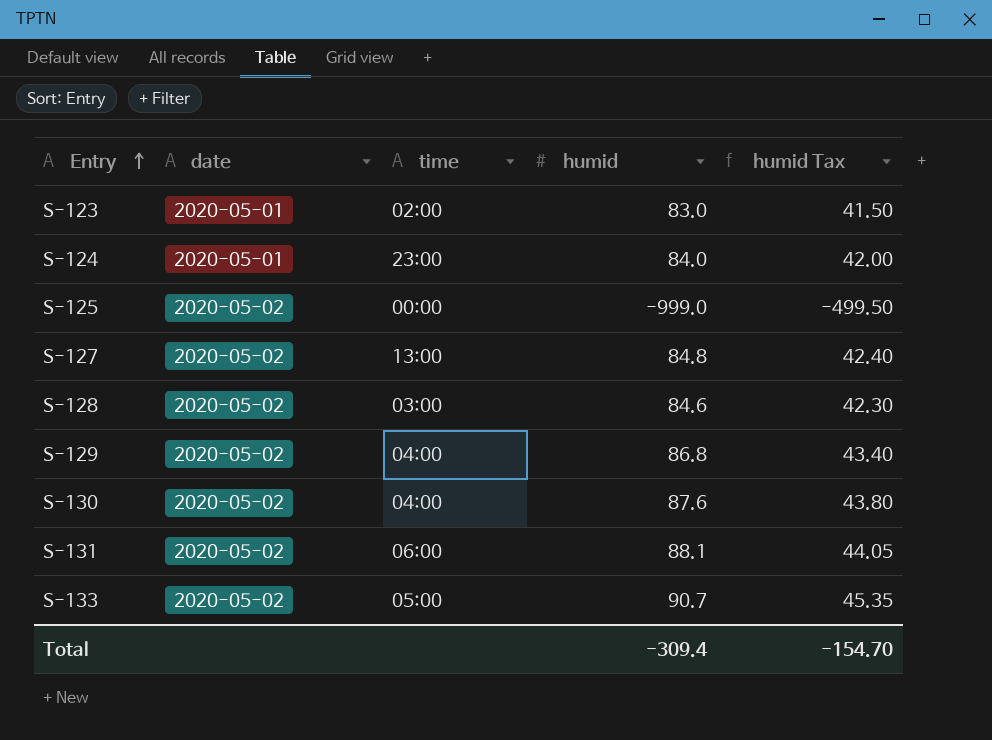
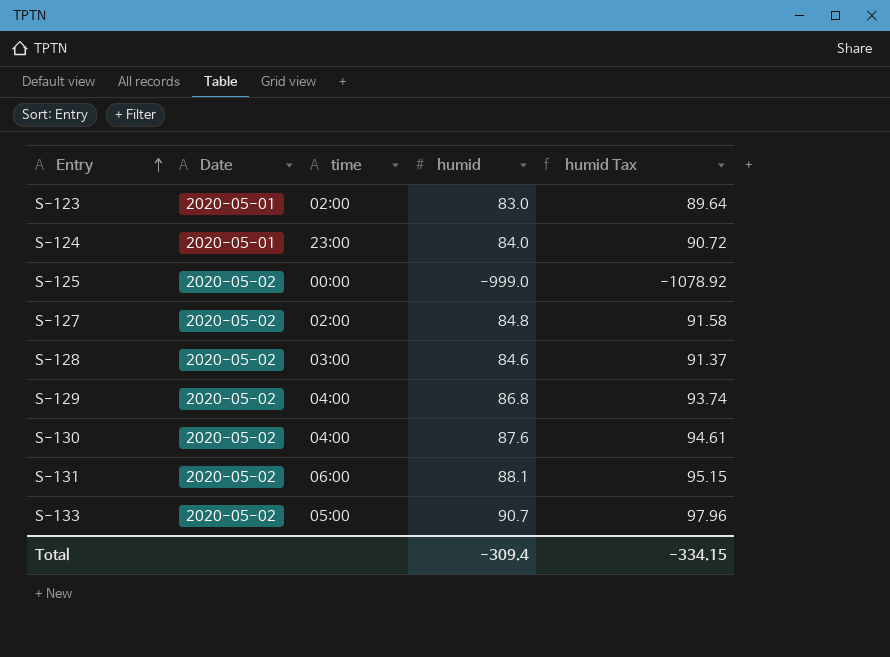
column name: date -> Date
column humid Tax | formula: [humid] * 0.5 -> [humid] * 1.08
S-127 | time: 13:00 -> 02:00
Total | humid Tax: -154.70 -> -334.15

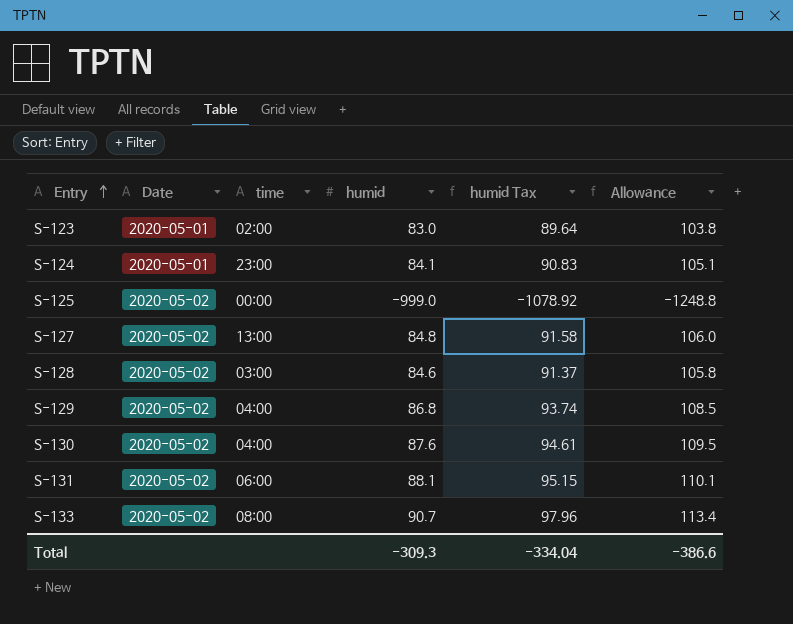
column Allowance | formula: none -> [humid] * 1.25
S-124 | humid: 84.0 -> 84.1
S-124 | humid Tax: 90.72 -> 90.83
S-127 | time: 02:00 -> 13:00
S-133 | time: 05:00 -> 08:00
Total | humid: -309.4 -> -309.3
Total | humid Tax: -334.15 -> -334.04

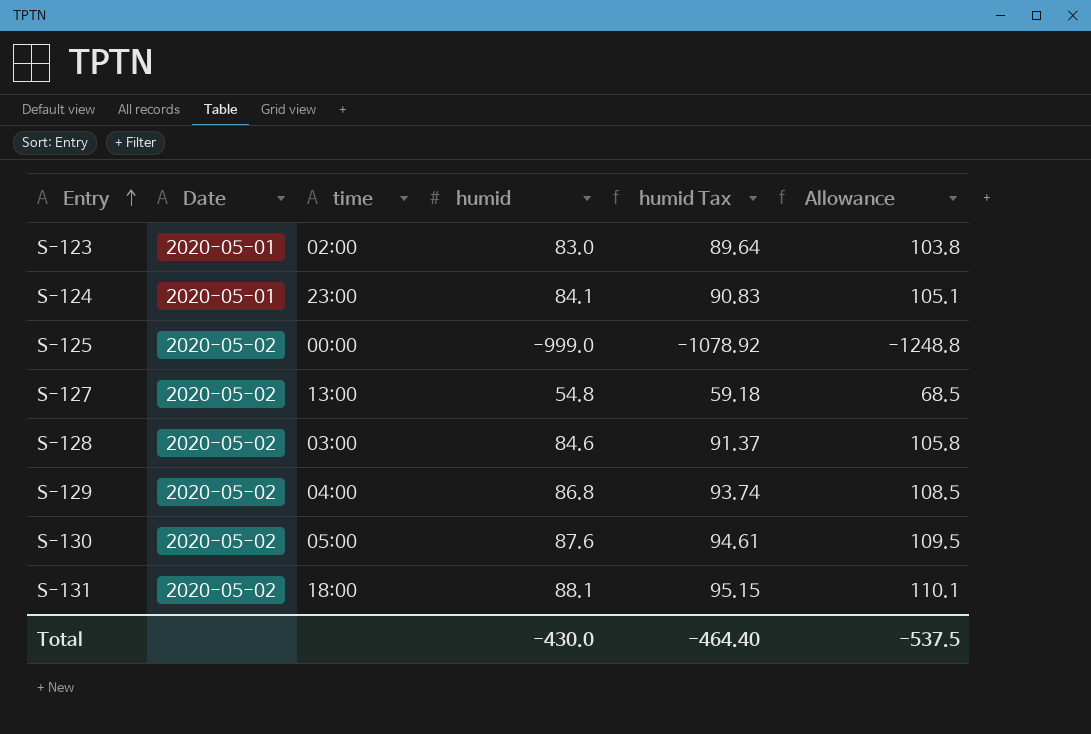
row S-133: 2020-05-02 | 08:00 | 90.7 | 97.96 | 113.4 -> none
S-127 | humid: 84.8 -> 54.8
S-127 | humid Tax: 91.58 -> 59.18
S-127 | Allowance: 106.0 -> 68.5
S-130 | time: 04:00 -> 05:00
S-131 | time: 06:00 -> 18:00
Total | humid: -309.3 -> -430.0
Total | humid Tax: -334.04 -> -464.40
Total | Allowance: -386.6 -> -537.5

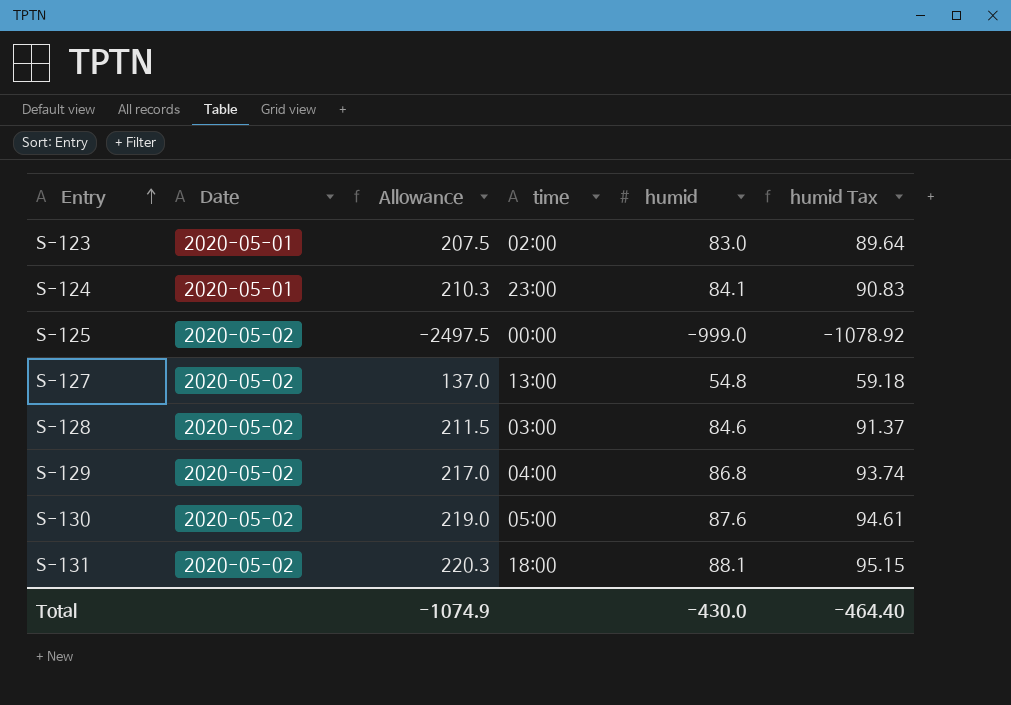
column Allowance | formula: [humid] * 1.25 -> [humid] * 2.5
column Allowance | position: 6 -> 3
Total | Allowance: -537.5 -> -1074.9

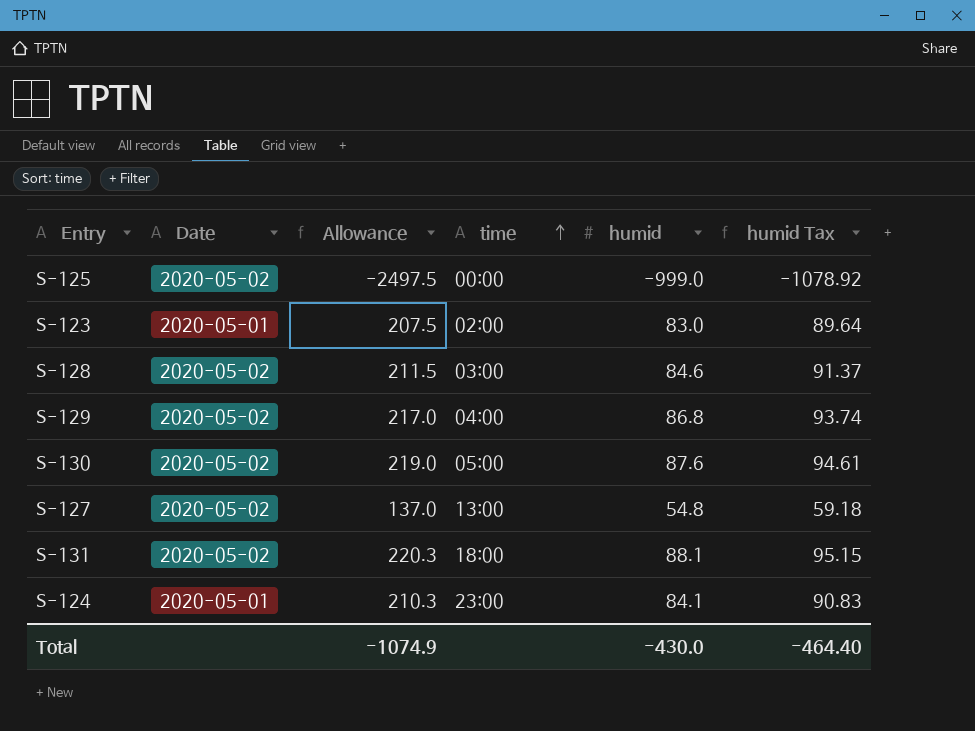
row order: Entry ascending -> time ascending

